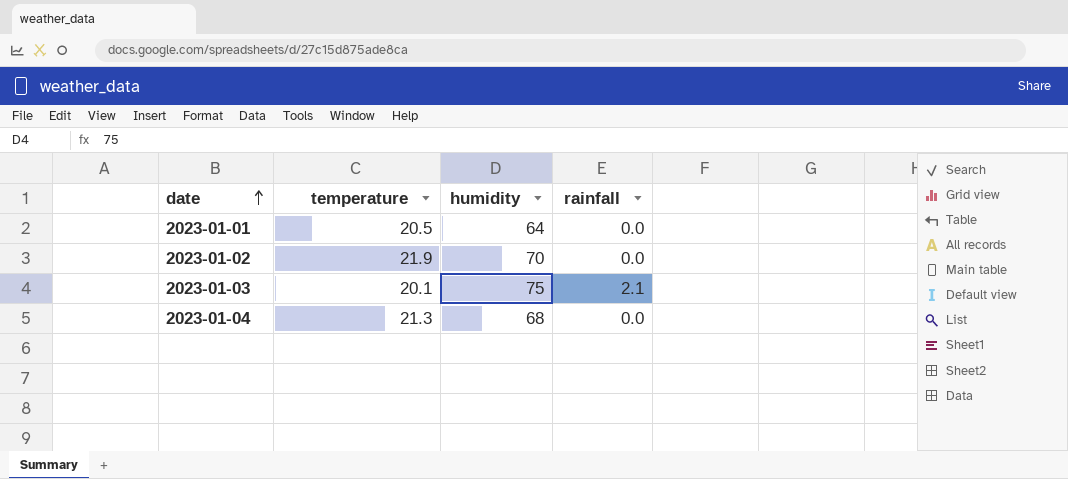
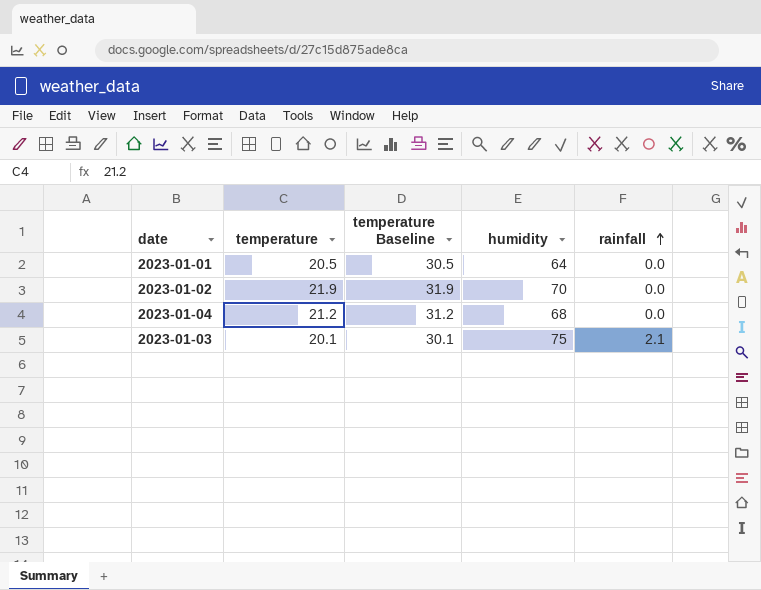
row order: date ascending -> rainfall ascending
column temperature Baseline | formula: none -> [temperature] + 10
2023-01-04 | temperature: 21.3 -> 21.2

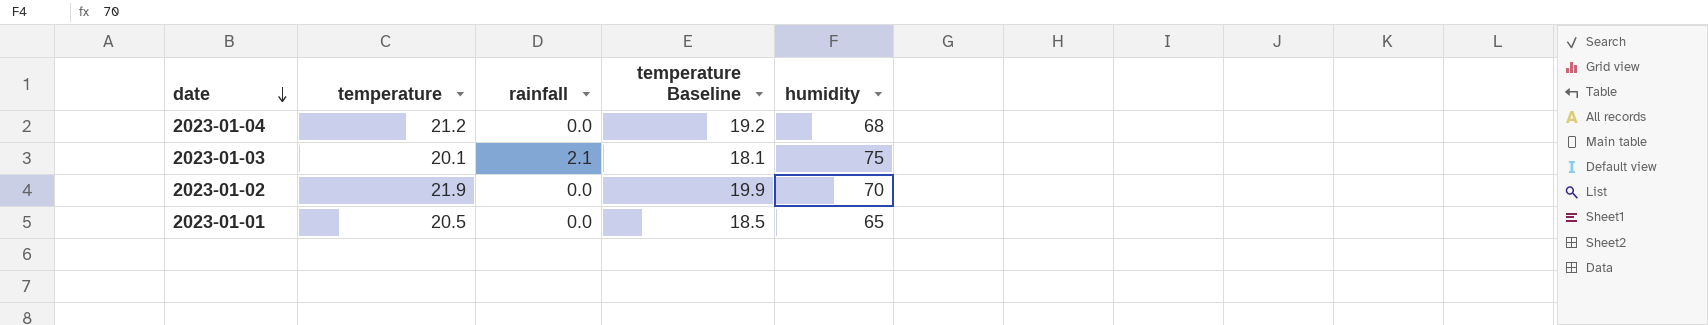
row order: rainfall ascending -> date descending
column rainfall | position: 5 -> 3
column temperature Baseline | formula: [temperature] + 10 -> [temperature] - 2
2023-01-01 | humidity: 64 -> 65

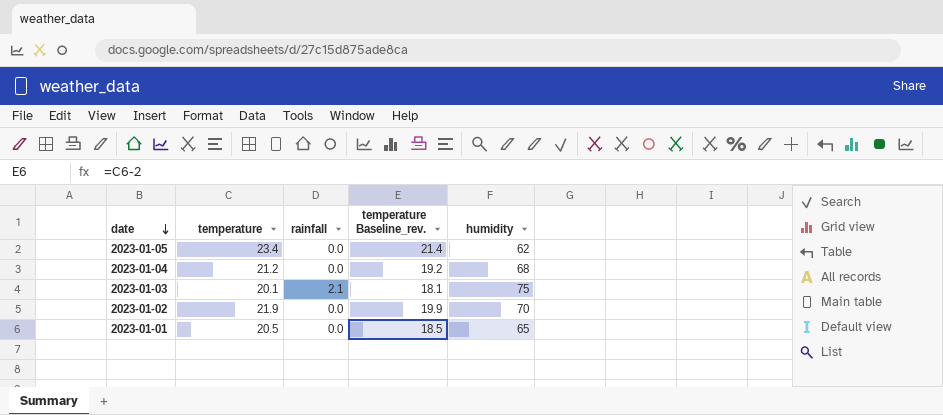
column name: temperature Baseline -> temperature Baseline_rev.
row 2023-01-05: none -> 23.4 | 0.0 | 21.4 | 62

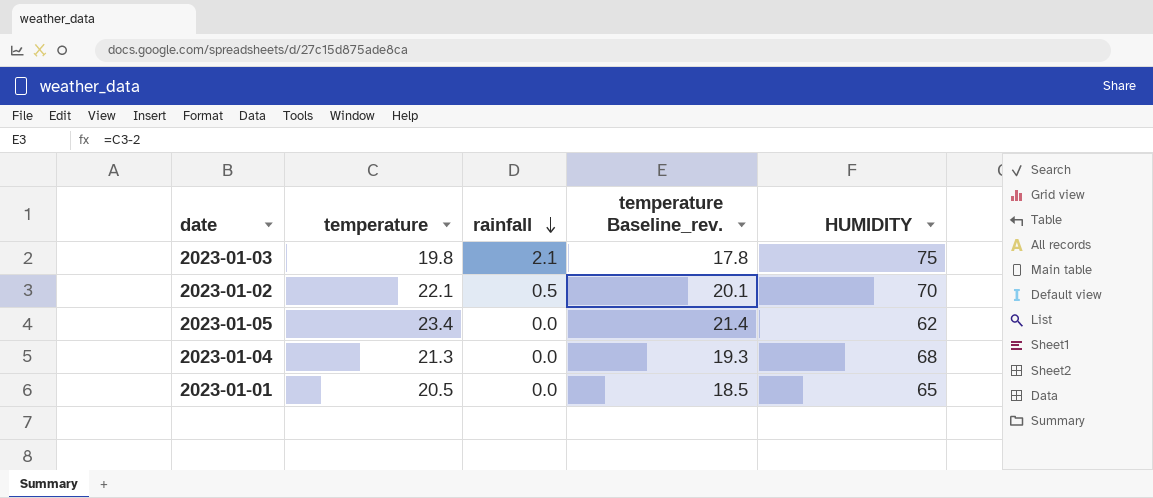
row order: date descending -> rainfall descending
column name: humidity -> HUMIDITY
2023-01-03 | temperature: 20.1 -> 19.8
2023-01-03 | temperature Baseline_rev.: 18.1 -> 17.8
2023-01-02 | temperature: 21.9 -> 22.1
2023-01-02 | rainfall: 0.0 -> 0.5
2023-01-02 | temperature Baseline_rev.: 19.9 -> 20.1
2023-01-04 | temperature: 21.2 -> 21.3
2023-01-04 | temperature Baseline_rev.: 19.2 -> 19.3

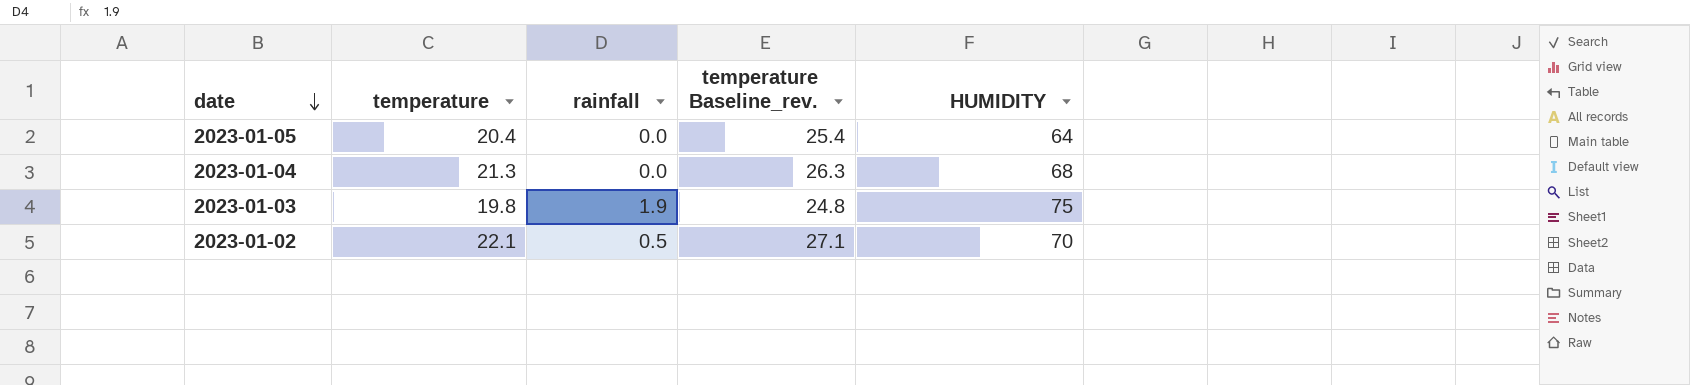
row order: rainfall descending -> date descending
column temperature Baseline_rev. | formula: [temperature] - 2 -> [temperature] + 5
row 2023-01-01: 20.5 | 0.0 | 18.5 | 65 -> none
2023-01-05 | temperature: 23.4 -> 20.4
2023-01-05 | HUMIDITY: 62 -> 64
2023-01-03 | rainfall: 2.1 -> 1.9

